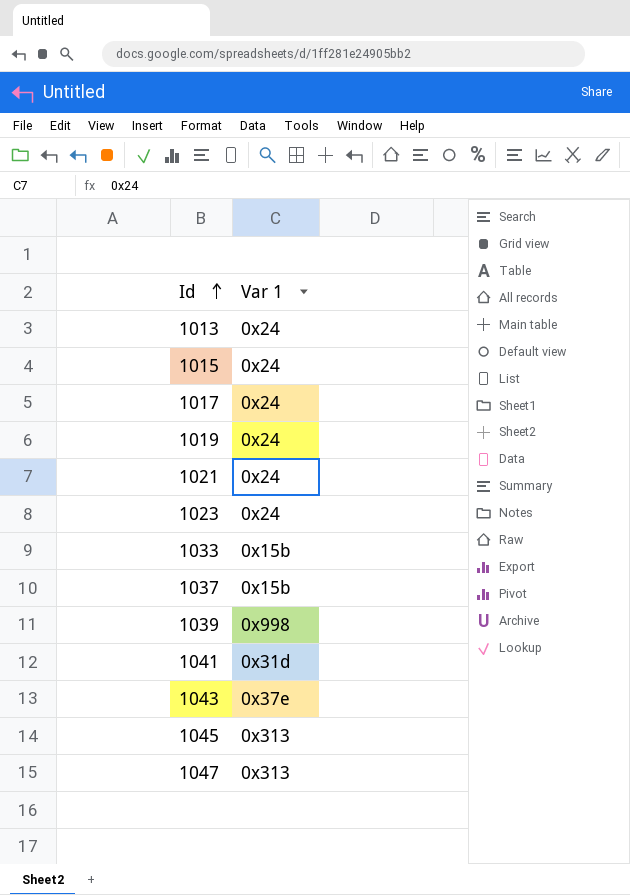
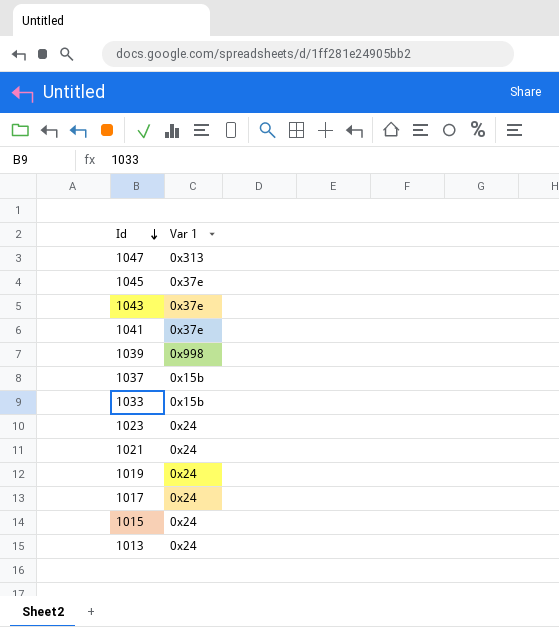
row order: Id ascending -> Id descending
1045 | Var 1: 0x313 -> 0x37e
1041 | Var 1: 0x31d -> 0x37e

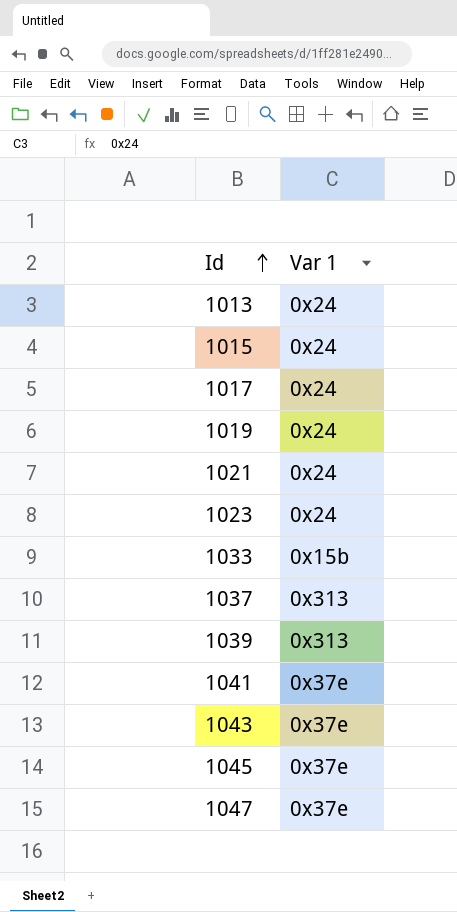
row order: Id descending -> Id ascending
1037 | Var 1: 0x15b -> 0x313
1039 | Var 1: 0x998 -> 0x313
1047 | Var 1: 0x313 -> 0x37e

